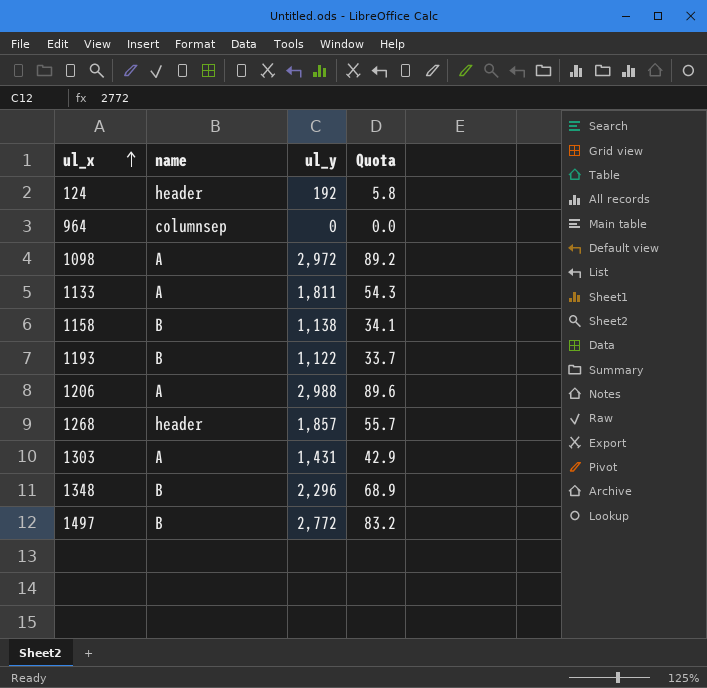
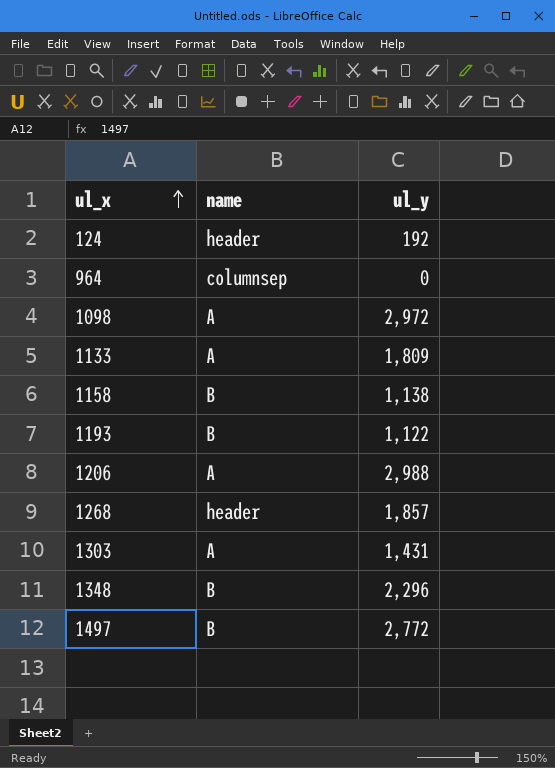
column Quota | formula: [ul_y] * 0.03 -> none
1133 | ul_y: 1,811 -> 1,809

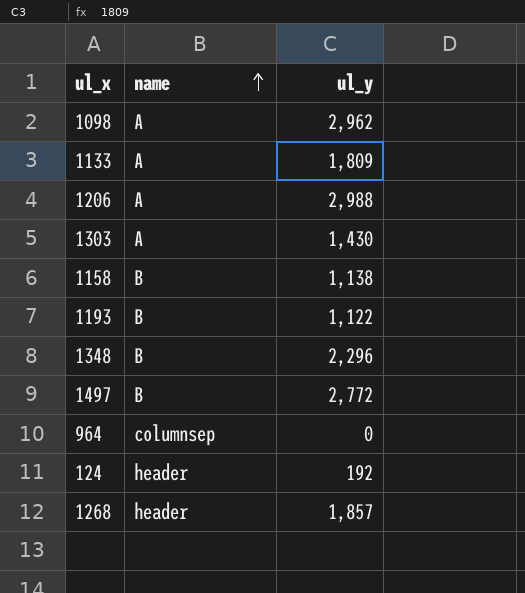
row order: ul_x ascending -> name ascending
1098 | ul_y: 2,972 -> 2,962
1303 | ul_y: 1,431 -> 1,430

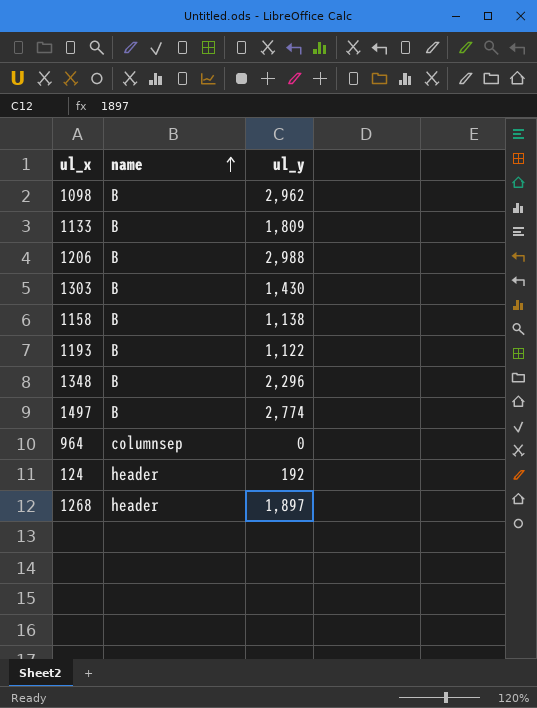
1098 | name: A -> B
1133 | name: A -> B
1206 | name: A -> B
1303 | name: A -> B
1497 | ul_y: 2,772 -> 2,774
1268 | ul_y: 1,857 -> 1,897

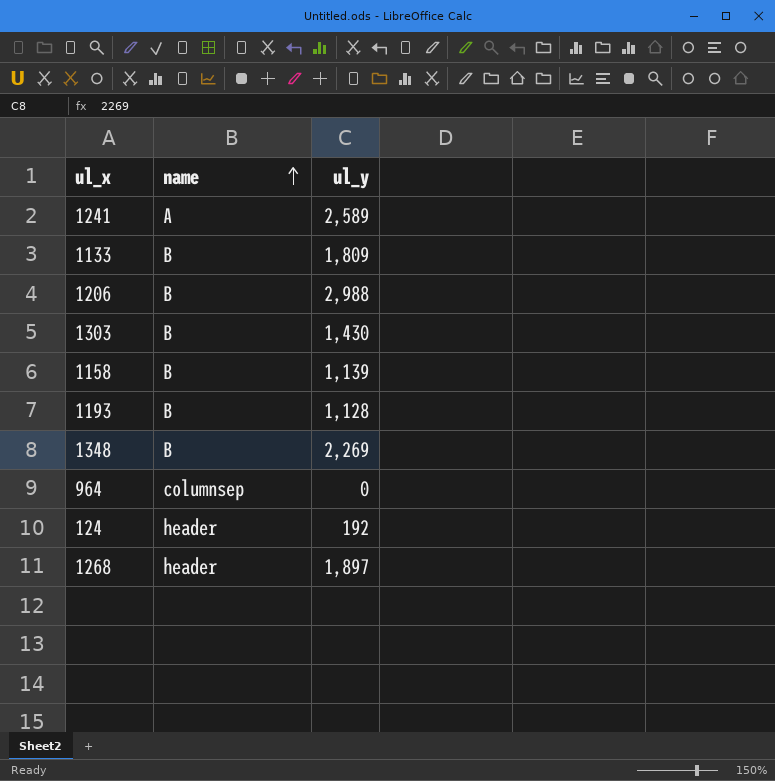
row 1098: B | 2,962 -> none
row 1497: B | 2,774 -> none
row 1241: none -> A | 2,589
1158 | ul_y: 1,138 -> 1,139
1193 | ul_y: 1,122 -> 1,128
1348 | ul_y: 2,296 -> 2,269

